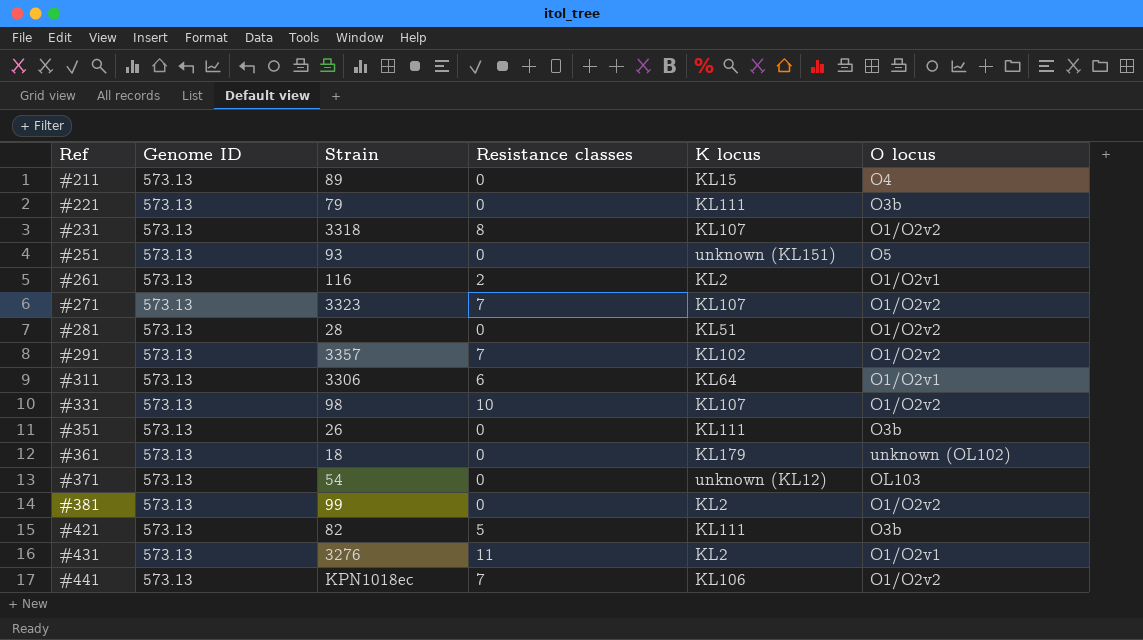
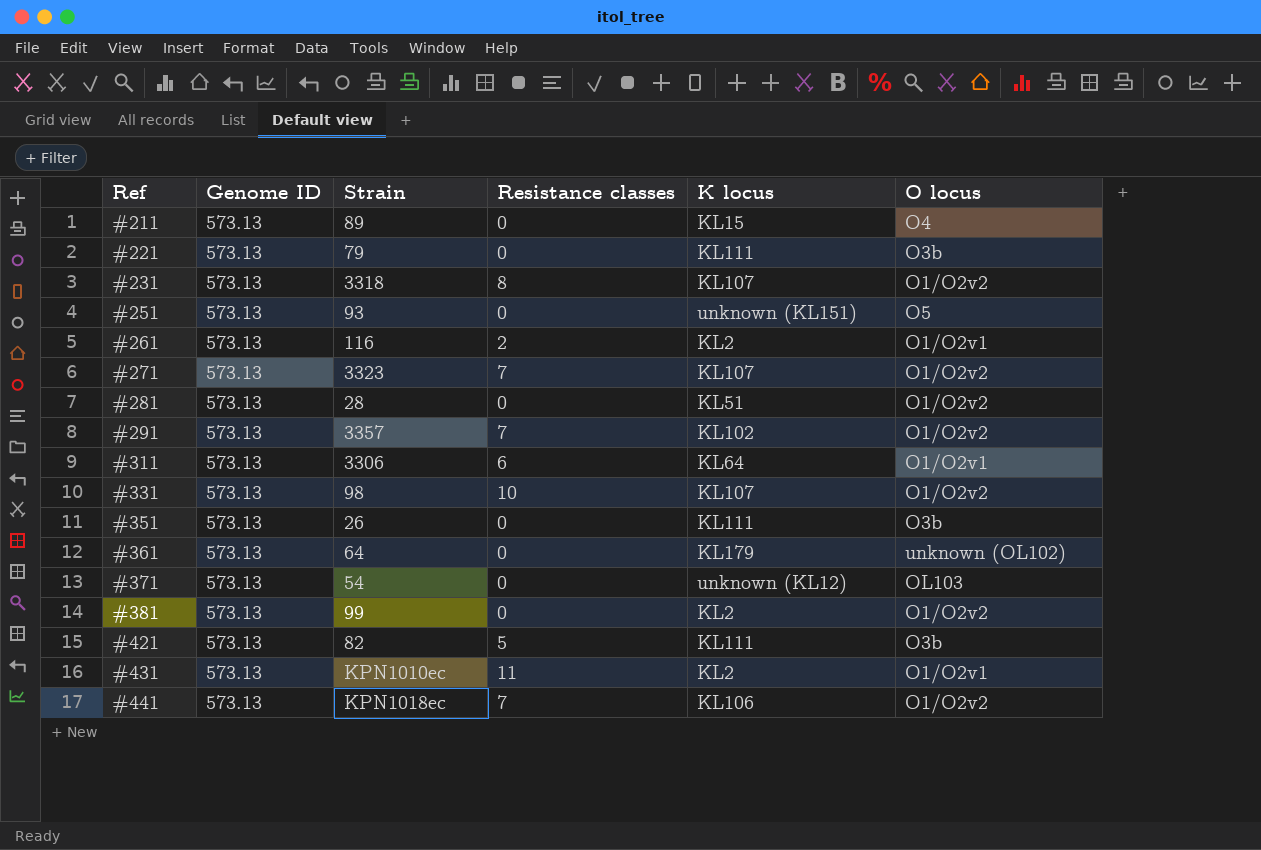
#361 | Strain: 18 -> 64
#431 | Strain: 3276 -> KPN1010ec

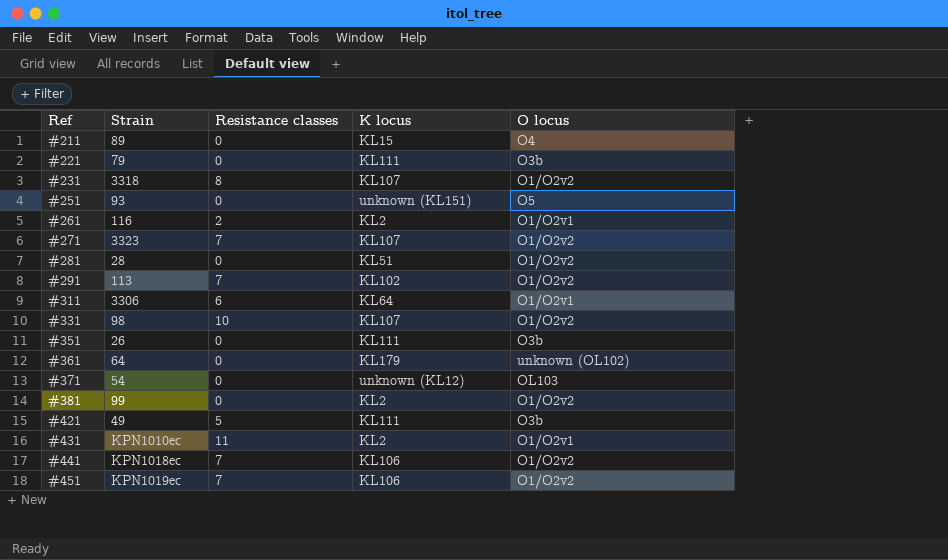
column Genome ID | position: 2 -> none
#291 | Strain: 3357 -> 113
#421 | Strain: 82 -> 49
row #451: none -> KPN1019ec | 7 | KL106 | O1/O2v2

